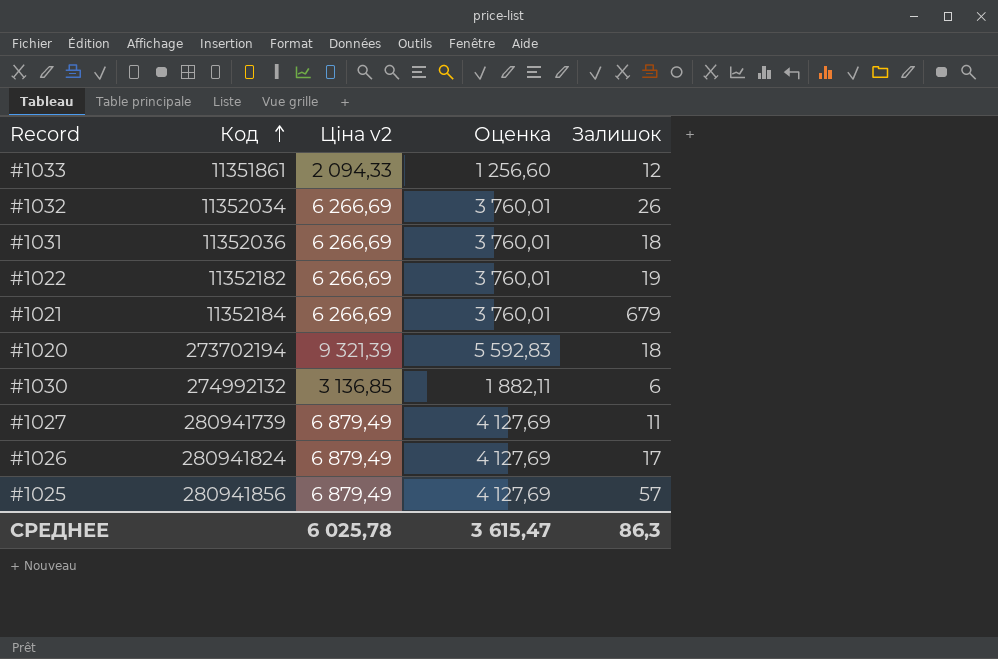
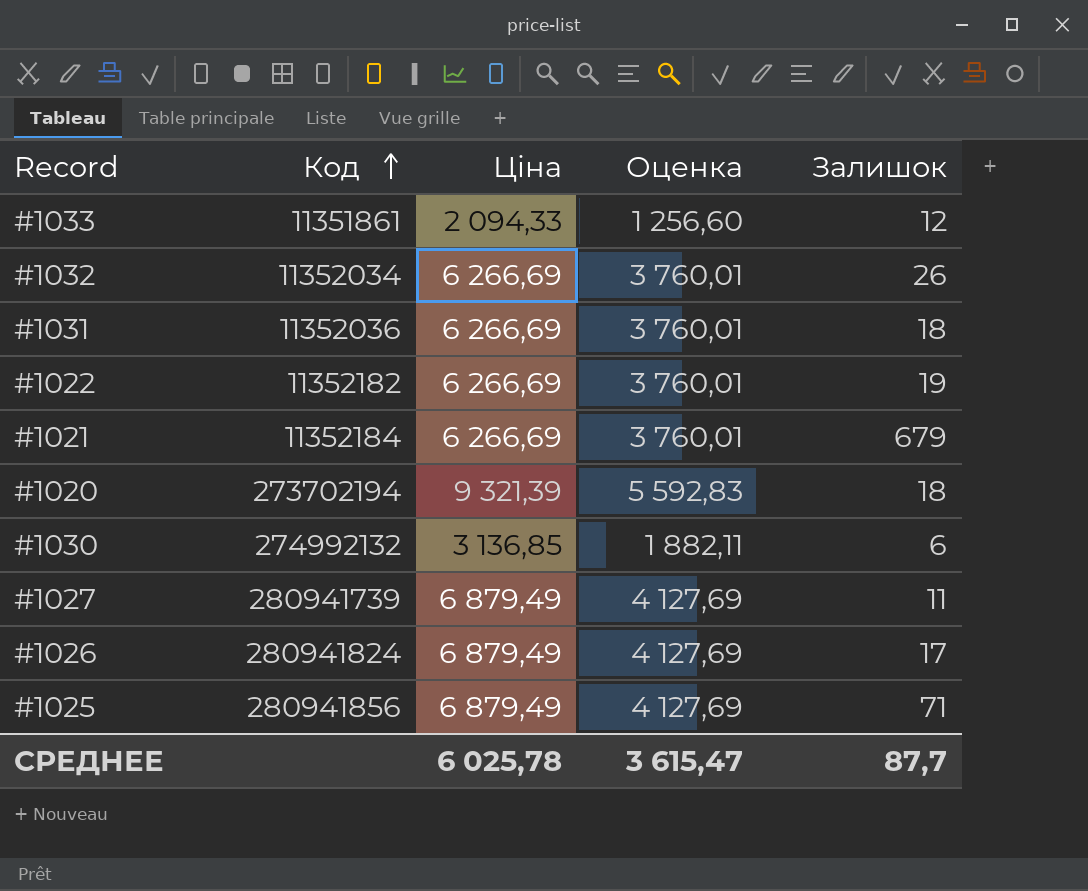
column name: Ціна v2 -> Ціна
#1025 | Залишок: 57 -> 71
СРЕДНЕЕ | Залишок: 86,3 -> 87,7

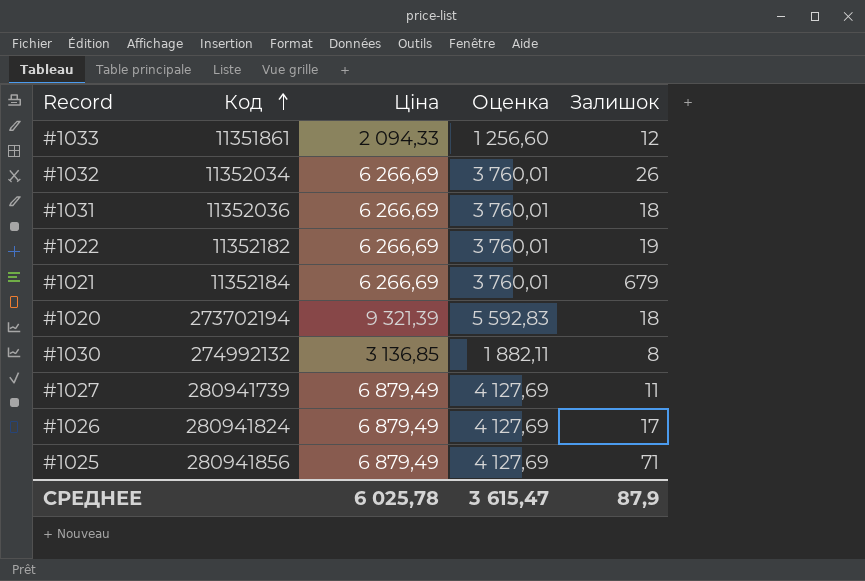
#1030 | Залишок: 6 -> 8
СРЕДНЕЕ | Залишок: 87,7 -> 87,9

